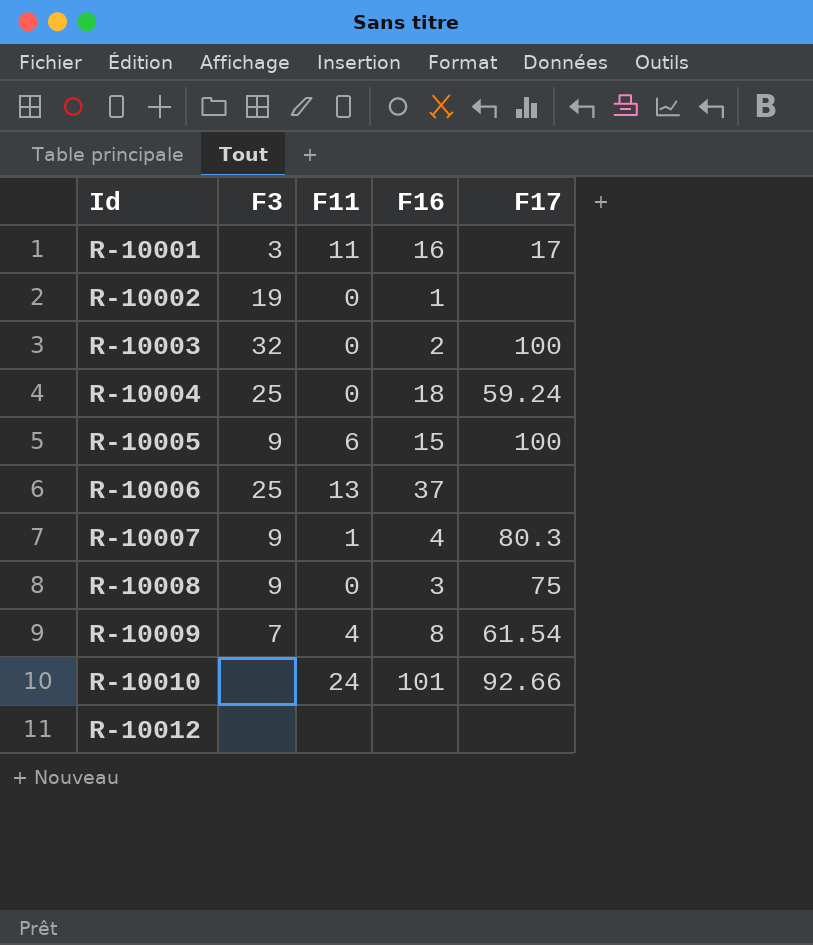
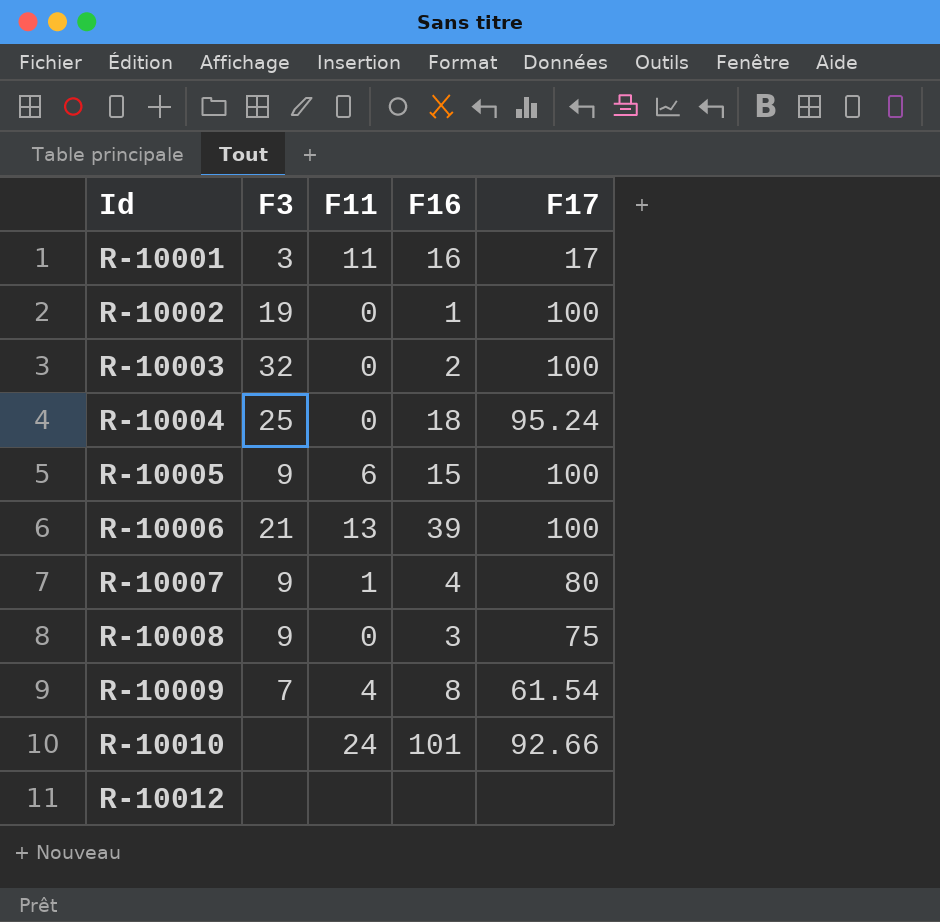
R-10002 | F17: none -> 100
R-10004 | F17: 59.24 -> 95.24
R-10006 | F3: 25 -> 21
R-10006 | F16: 37 -> 39
R-10006 | F17: none -> 100
R-10007 | F17: 80.3 -> 80

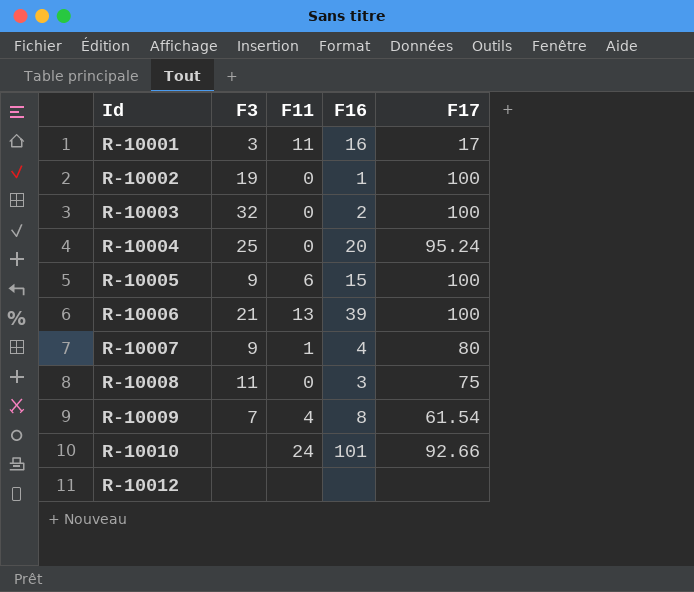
R-10004 | F16: 18 -> 20
R-10008 | F3: 9 -> 11

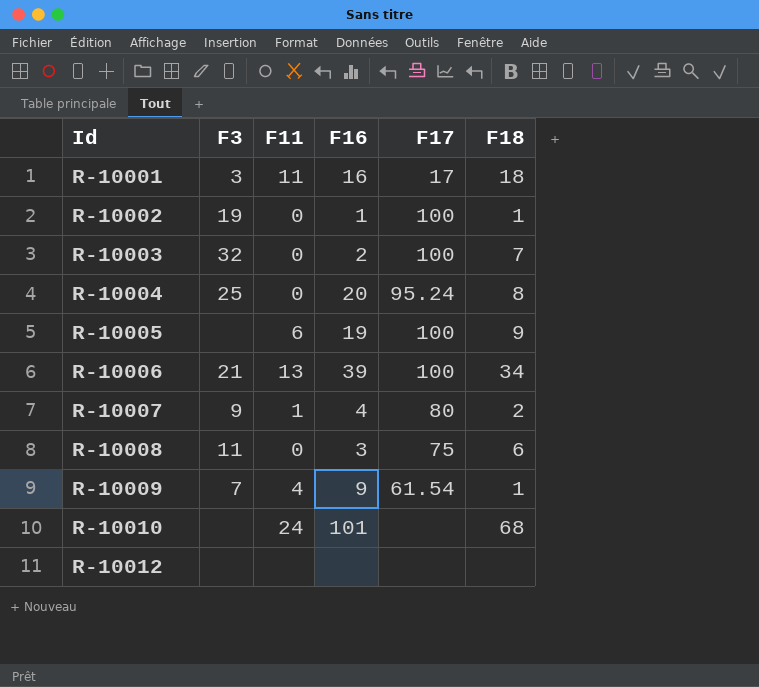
column F18 | position: none -> 6
R-10005 | F3: 9 -> none
R-10005 | F16: 15 -> 19
R-10009 | F16: 8 -> 9
R-10010 | F17: 92.66 -> none

